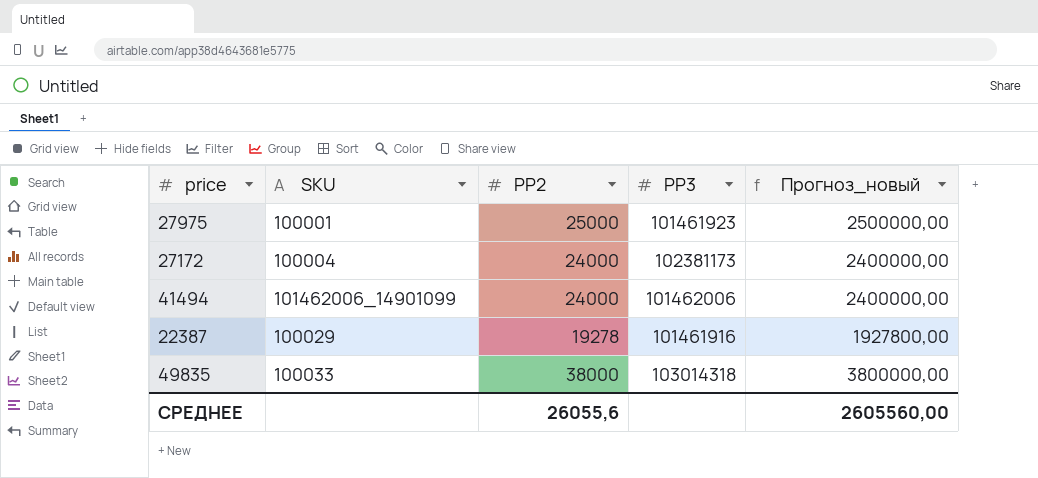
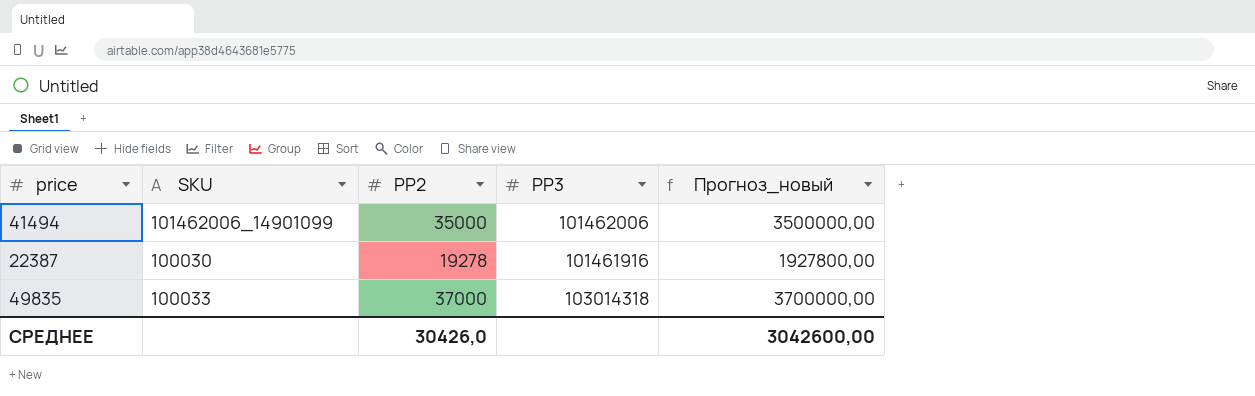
row 27975: 100001 | 25000 | 101461923 | 2500000,00 -> none
row 27172: 100004 | 24000 | 102381173 | 2400000,00 -> none
41494 | PP2: 24000 -> 35000
41494 | Прогноз_новый: 2400000,00 -> 3500000,00
22387 | SKU: 100029 -> 100030
49835 | PP2: 38000 -> 37000
49835 | Прогноз_новый: 3800000,00 -> 3700000,00
СРЕДНЕЕ | PP2: 26055,6 -> 30426,0
СРЕДНЕЕ | Прогноз_новый: 2605560,00 -> 3042600,00

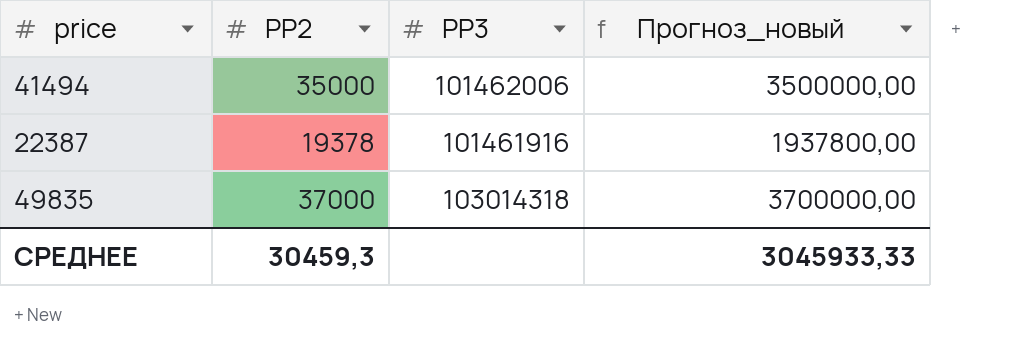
column SKU | position: 2 -> none
22387 | PP2: 19278 -> 19378
22387 | Прогноз_новый: 1927800,00 -> 1937800,00
СРЕДНЕЕ | PP2: 30426,0 -> 30459,3
СРЕДНЕЕ | Прогноз_новый: 3042600,00 -> 3045933,33

